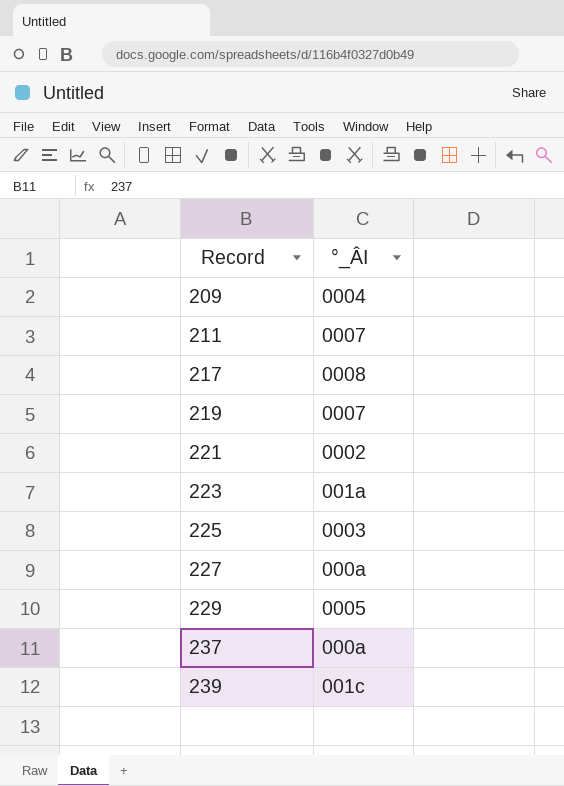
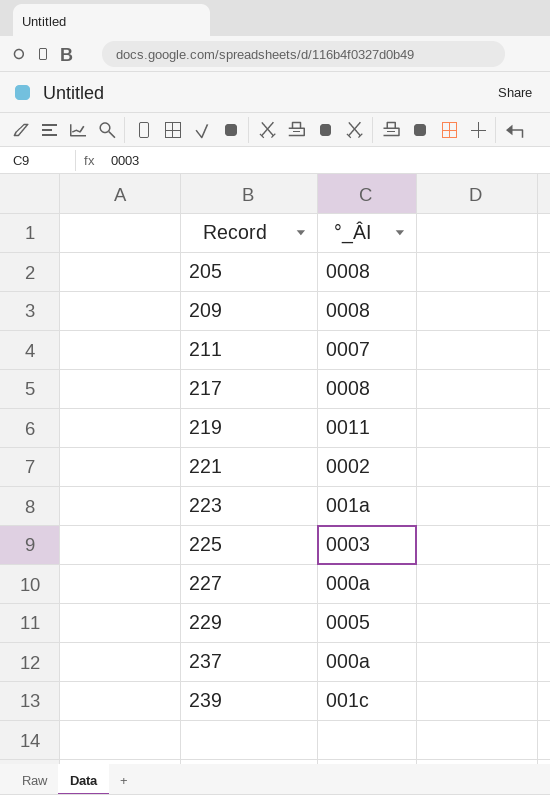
row 205: none -> 0008
209 | °_ÂI: 0004 -> 0008
219 | °_ÂI: 0007 -> 0011

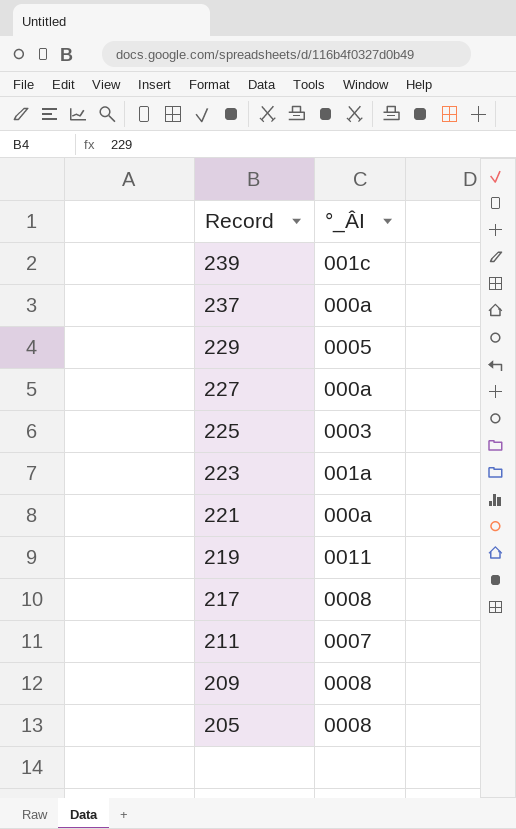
row order: Record ascending -> Record descending
221 | °_ÂI: 0002 -> 000a

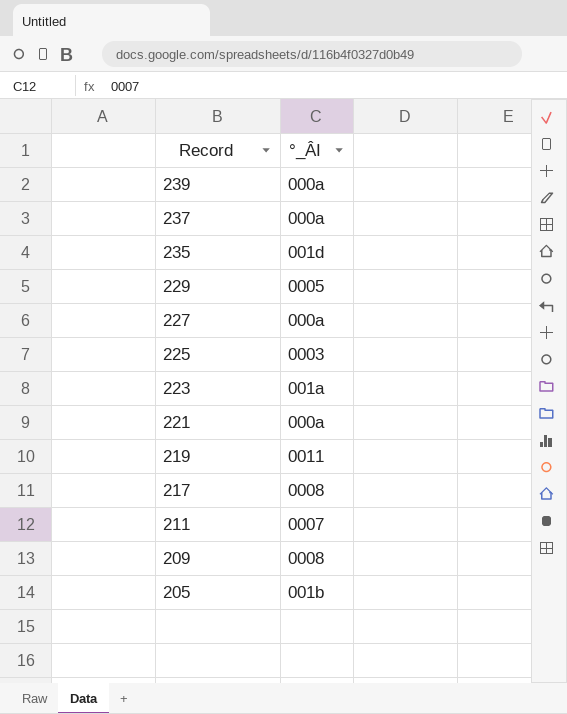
239 | °_ÂI: 001c -> 000a
row 235: none -> 001d
205 | °_ÂI: 0008 -> 001b

